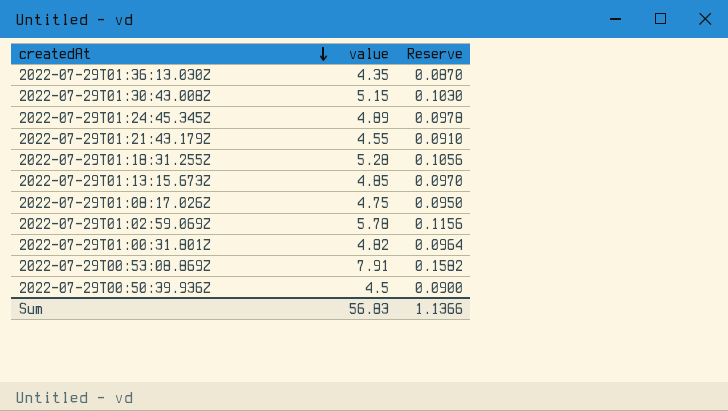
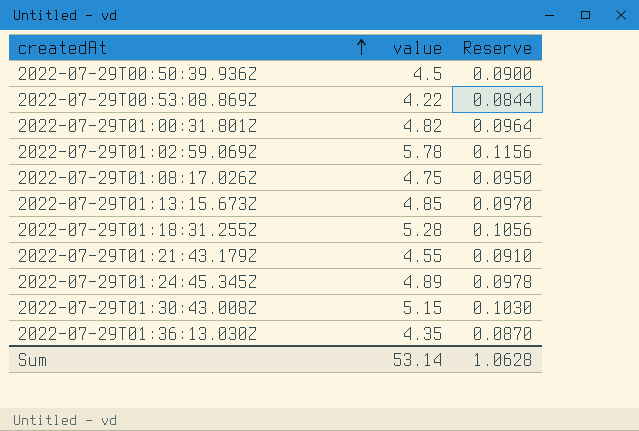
row order: createdAt descending -> createdAt ascending
2022-07-29T00:53:08.869Z | value: 7.91 -> 4.22
2022-07-29T00:53:08.869Z | Reserve: 0.1582 -> 0.0844
Sum | value: 56.83 -> 53.14
Sum | Reserve: 1.1366 -> 1.0628

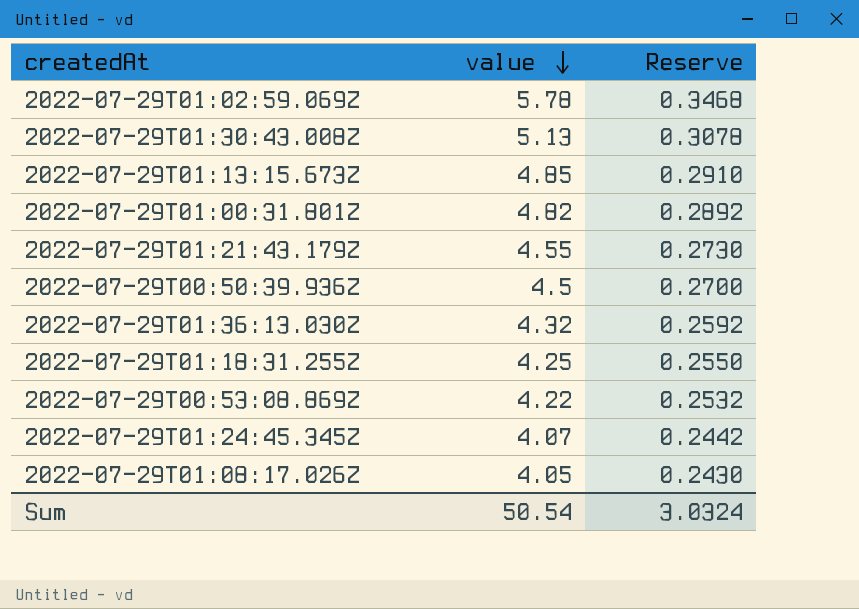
row order: createdAt ascending -> value descending
column Reserve | formula: [value] * 0.02 -> [value] * 0.06
2022-07-29T01:30:43.008Z | value: 5.15 -> 5.13
2022-07-29T01:36:13.030Z | value: 4.35 -> 4.32
2022-07-29T01:18:31.255Z | value: 5.28 -> 4.25
2022-07-29T01:24:45.345Z | value: 4.89 -> 4.07
2022-07-29T01:08:17.026Z | value: 4.75 -> 4.05
Sum | value: 53.14 -> 50.54
Sum | Reserve: 1.0628 -> 3.0324

